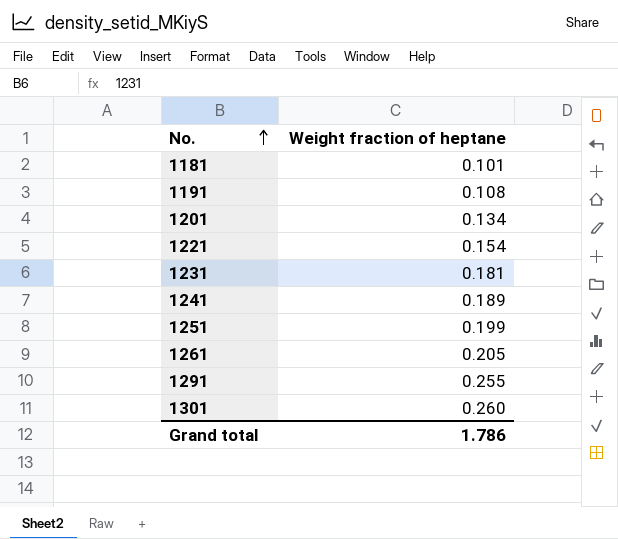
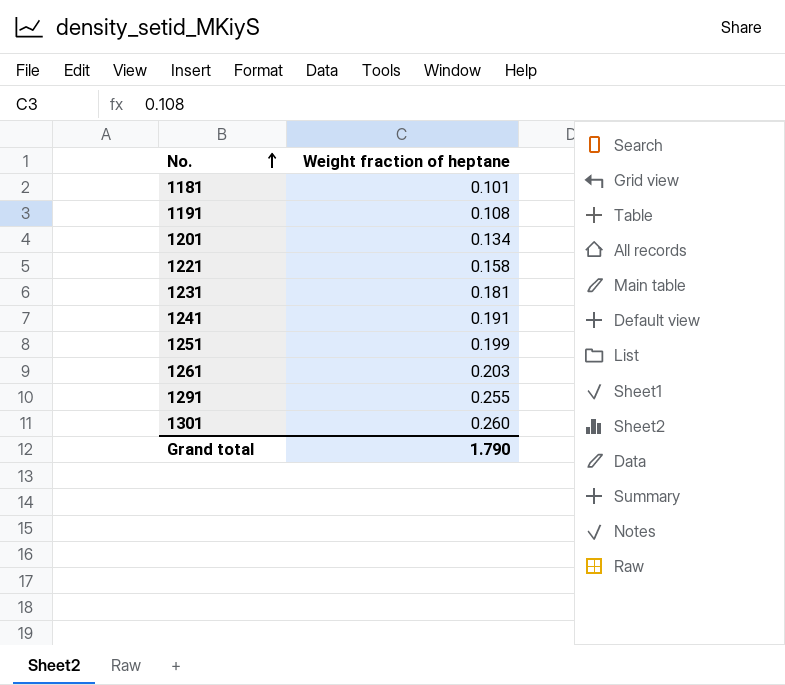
1221 | Weight fraction of heptane: 0.154 -> 0.158
1241 | Weight fraction of heptane: 0.189 -> 0.191
1261 | Weight fraction of heptane: 0.205 -> 0.203
Grand total | Weight fraction of heptane: 1.786 -> 1.790

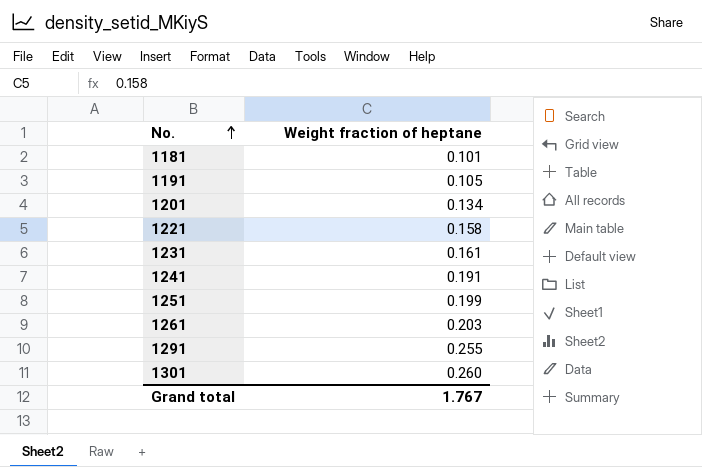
1191 | Weight fraction of heptane: 0.108 -> 0.105
1231 | Weight fraction of heptane: 0.181 -> 0.161
Grand total | Weight fraction of heptane: 1.790 -> 1.767

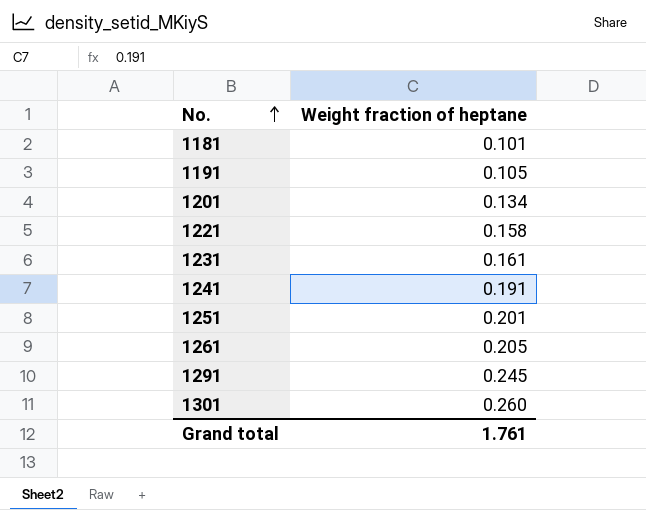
1251 | Weight fraction of heptane: 0.199 -> 0.201
1261 | Weight fraction of heptane: 0.203 -> 0.205
1291 | Weight fraction of heptane: 0.255 -> 0.245
Grand total | Weight fraction of heptane: 1.767 -> 1.761

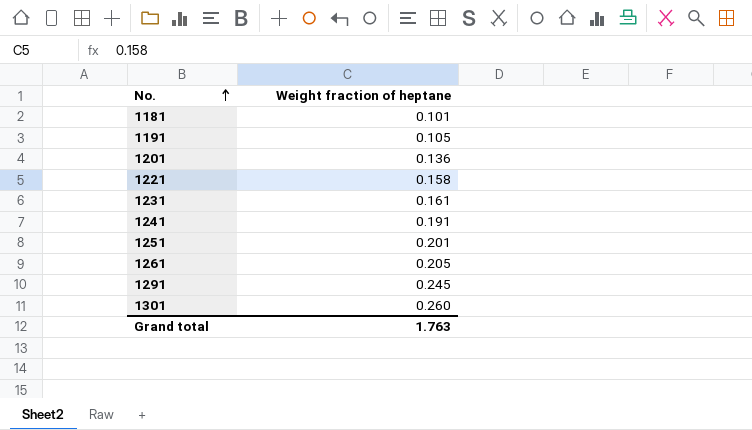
1201 | Weight fraction of heptane: 0.134 -> 0.136
Grand total | Weight fraction of heptane: 1.761 -> 1.763

